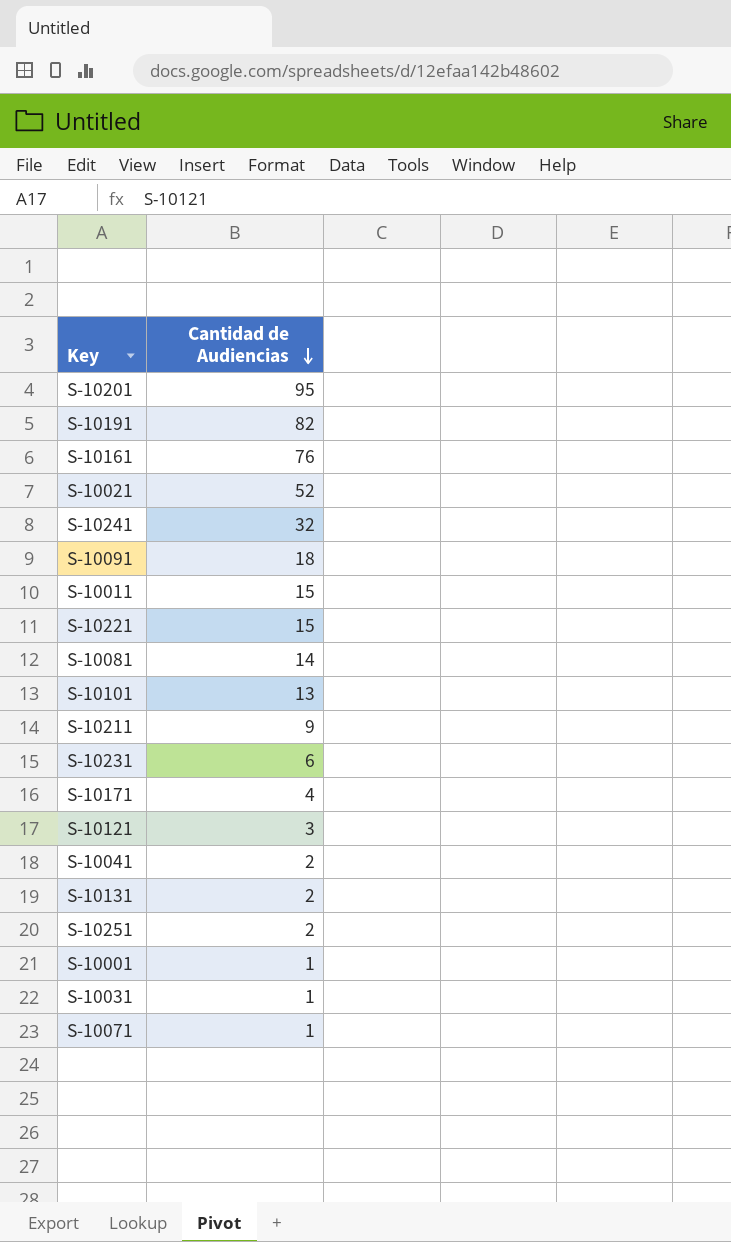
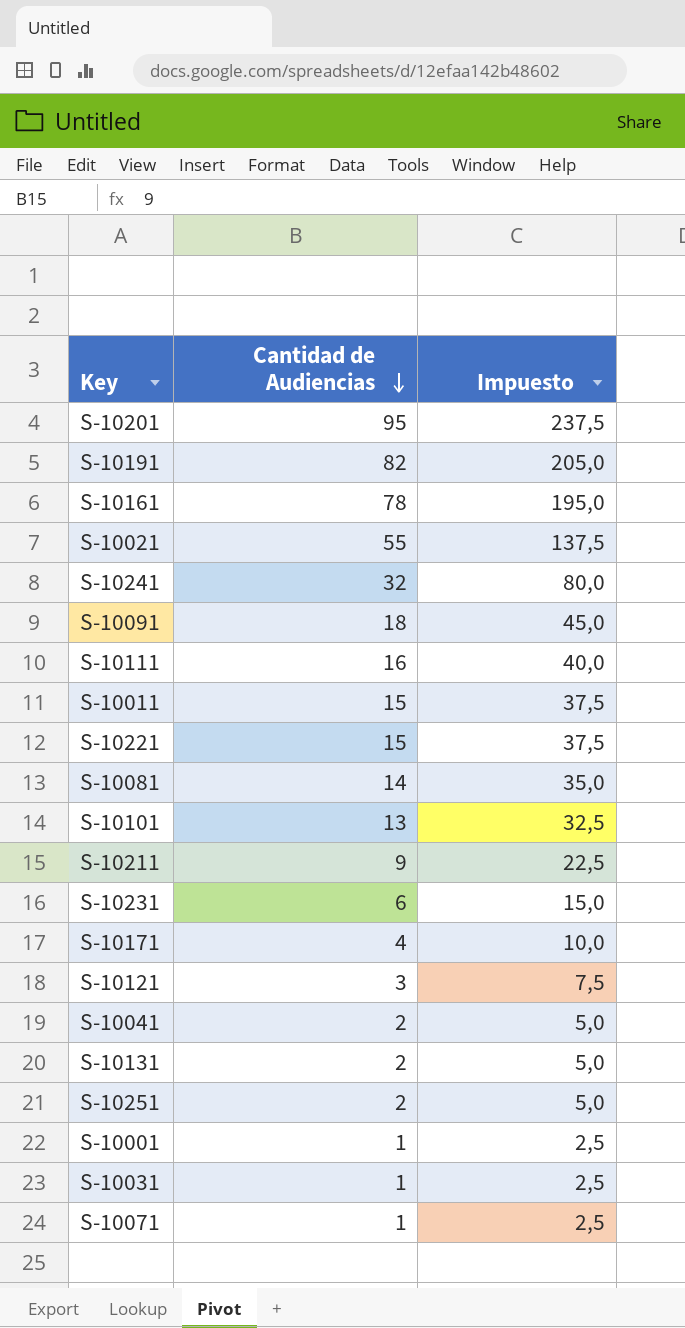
column Impuesto | formula: none -> [Cantidad de Audiencias] * 2,5
S-10161 | Cantidad de Audiencias: 76 -> 78
S-10021 | Cantidad de Audiencias: 52 -> 55
row S-10111: none -> 16 | 40,0

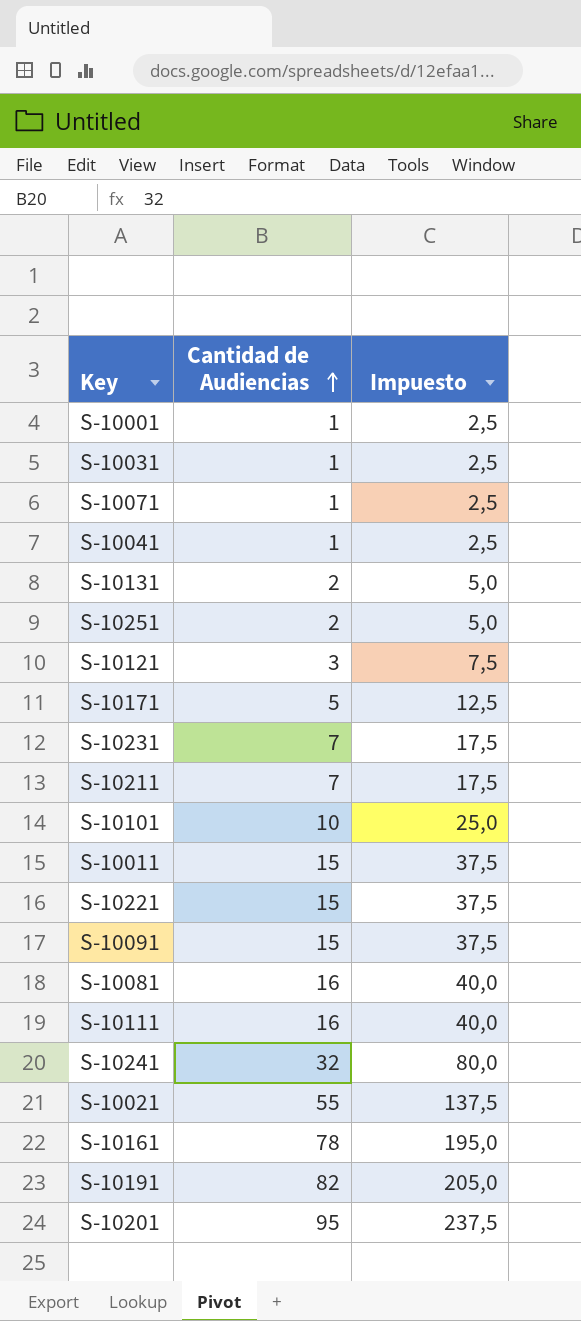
row order: Cantidad de Audiencias descending -> Cantidad de Audiencias ascending
S-10041 | Cantidad de Audiencias: 2 -> 1
S-10041 | Impuesto: 5,0 -> 2,5
S-10171 | Cantidad de Audiencias: 4 -> 5
S-10171 | Impuesto: 10,0 -> 12,5
S-10231 | Cantidad de Audiencias: 6 -> 7
S-10231 | Impuesto: 15,0 -> 17,5
S-10211 | Cantidad de Audiencias: 9 -> 7
S-10211 | Impuesto: 22,5 -> 17,5
S-10101 | Cantidad de Audiencias: 13 -> 10
S-10101 | Impuesto: 32,5 -> 25,0
S-10091 | Cantidad de Audiencias: 18 -> 15
S-10091 | Impuesto: 45,0 -> 37,5
S-10081 | Cantidad de Audiencias: 14 -> 16
S-10081 | Impuesto: 35,0 -> 40,0

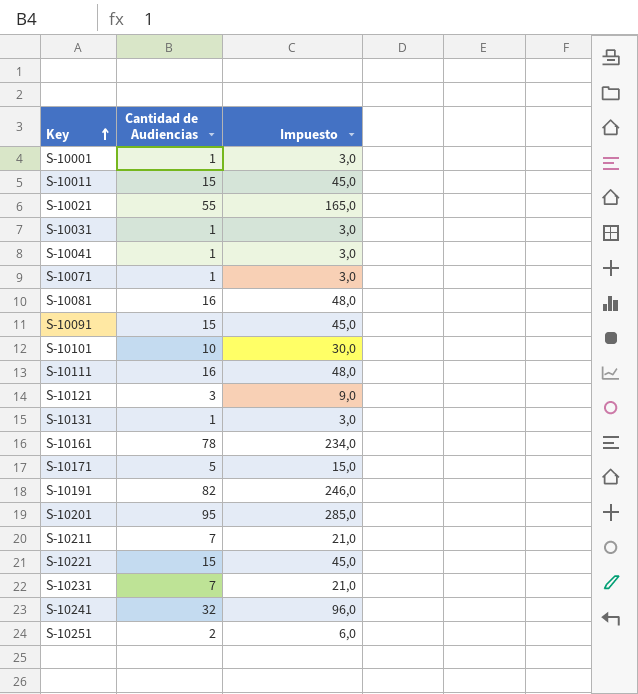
row order: Cantidad de Audiencias ascending -> Key ascending
column Impuesto | formula: [Cantidad de Audiencias] * 2,5 -> [Cantidad de Audiencias] * 3
S-10131 | Cantidad de Audiencias: 2 -> 1

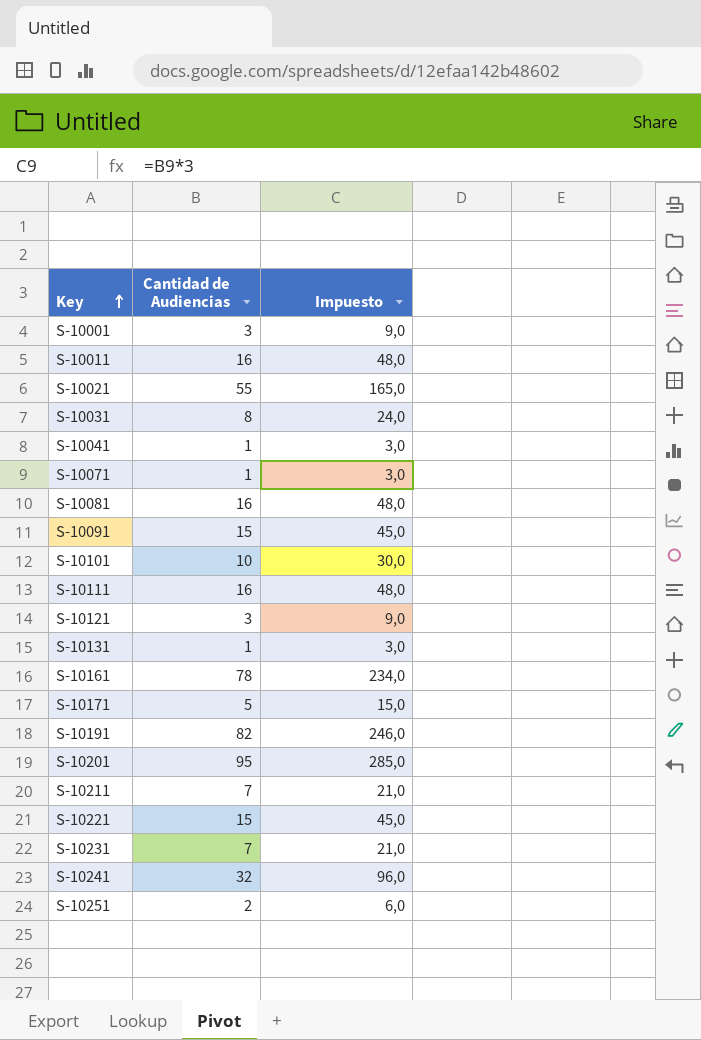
S-10001 | Cantidad de Audiencias: 1 -> 3
S-10001 | Impuesto: 3,0 -> 9,0
S-10011 | Cantidad de Audiencias: 15 -> 16
S-10011 | Impuesto: 45,0 -> 48,0
S-10031 | Cantidad de Audiencias: 1 -> 8
S-10031 | Impuesto: 3,0 -> 24,0

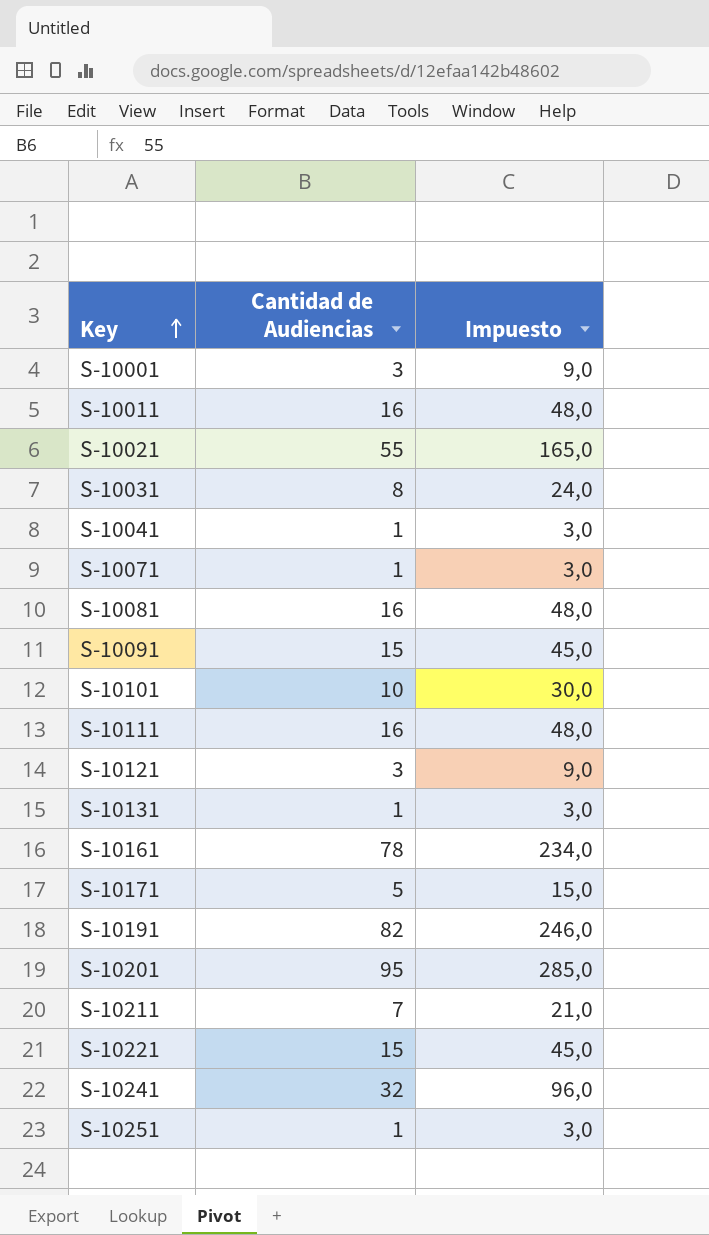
row S-10231: 7 | 21,0 -> none
S-10251 | Cantidad de Audiencias: 2 -> 1
S-10251 | Impuesto: 6,0 -> 3,0

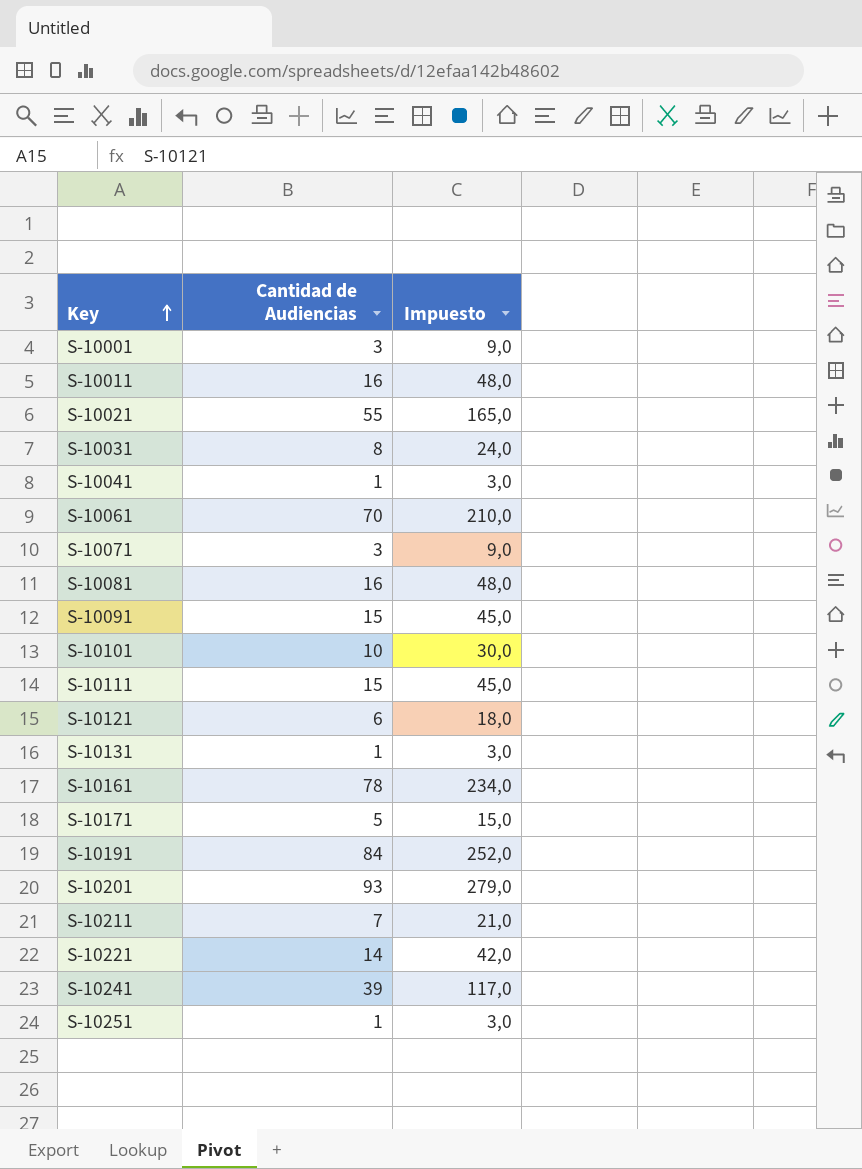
row S-10061: none -> 70 | 210,0
S-10071 | Cantidad de Audiencias: 1 -> 3
S-10071 | Impuesto: 3,0 -> 9,0
S-10111 | Cantidad de Audiencias: 16 -> 15
S-10111 | Impuesto: 48,0 -> 45,0
S-10121 | Cantidad de Audiencias: 3 -> 6
S-10121 | Impuesto: 9,0 -> 18,0
S-10191 | Cantidad de Audiencias: 82 -> 84
S-10191 | Impuesto: 246,0 -> 252,0
S-10201 | Cantidad de Audiencias: 95 -> 93
S-10201 | Impuesto: 285,0 -> 279,0
S-10221 | Cantidad de Audiencias: 15 -> 14
S-10221 | Impuesto: 45,0 -> 42,0
S-10241 | Cantidad de Audiencias: 32 -> 39
S-10241 | Impuesto: 96,0 -> 117,0

